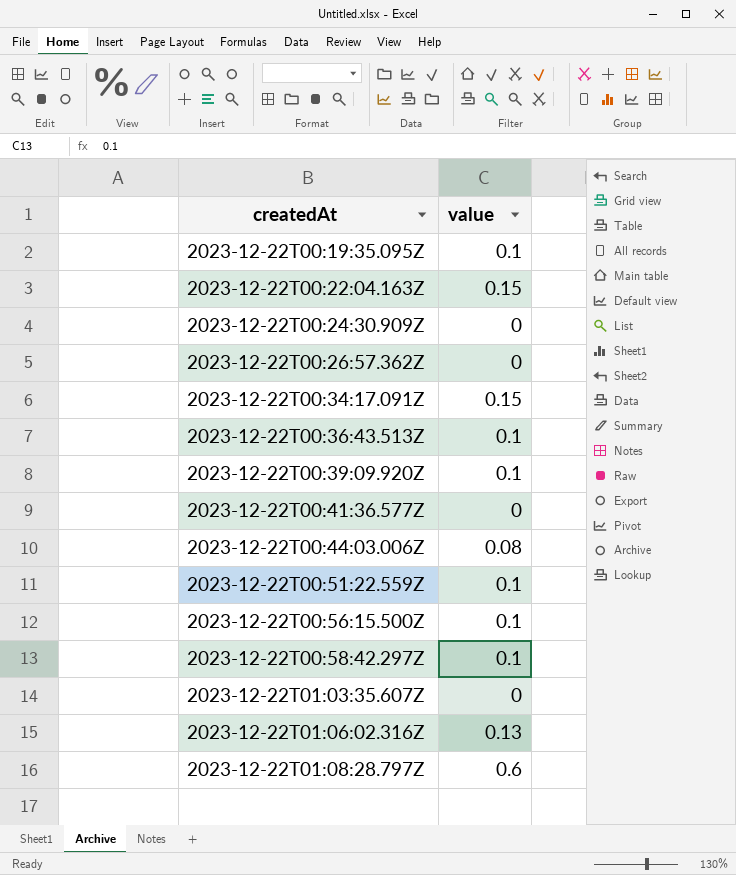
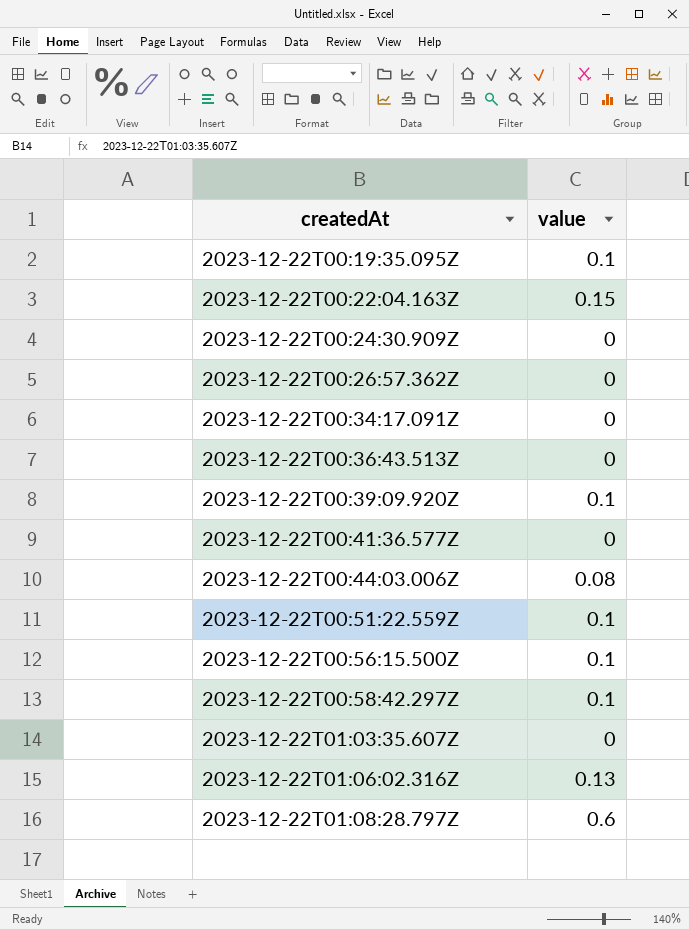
2023-12-22T00:34:17.091Z | value: 0.15 -> 0
2023-12-22T00:36:43.513Z | value: 0.1 -> 0

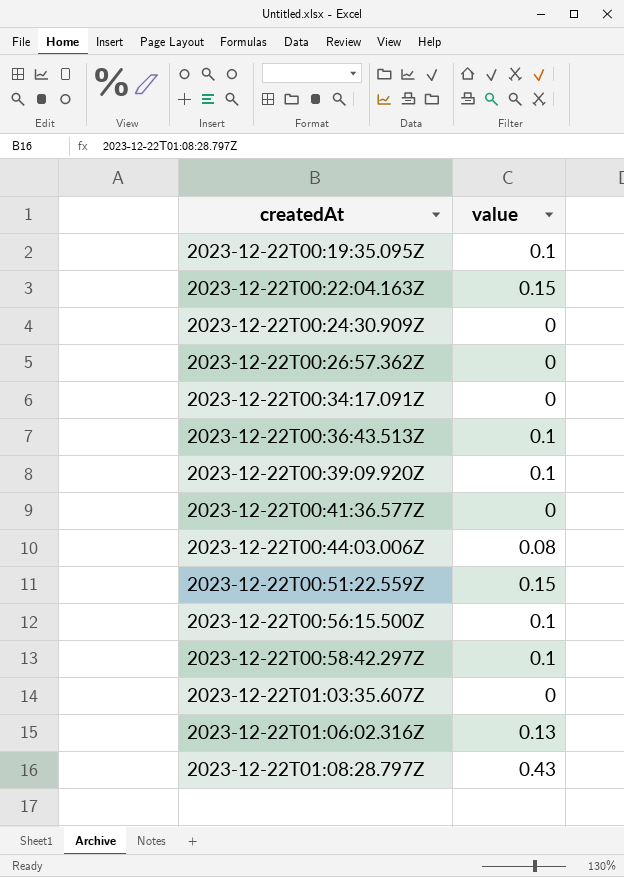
2023-12-22T00:36:43.513Z | value: 0 -> 0.1
2023-12-22T00:51:22.559Z | value: 0.1 -> 0.15
2023-12-22T01:08:28.797Z | value: 0.6 -> 0.43

